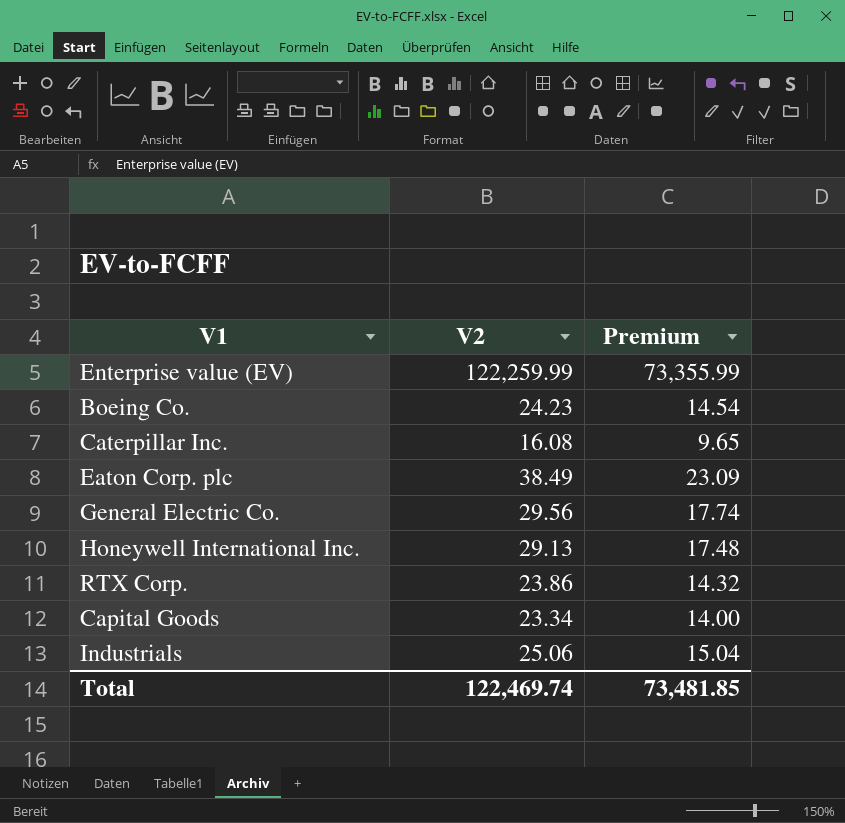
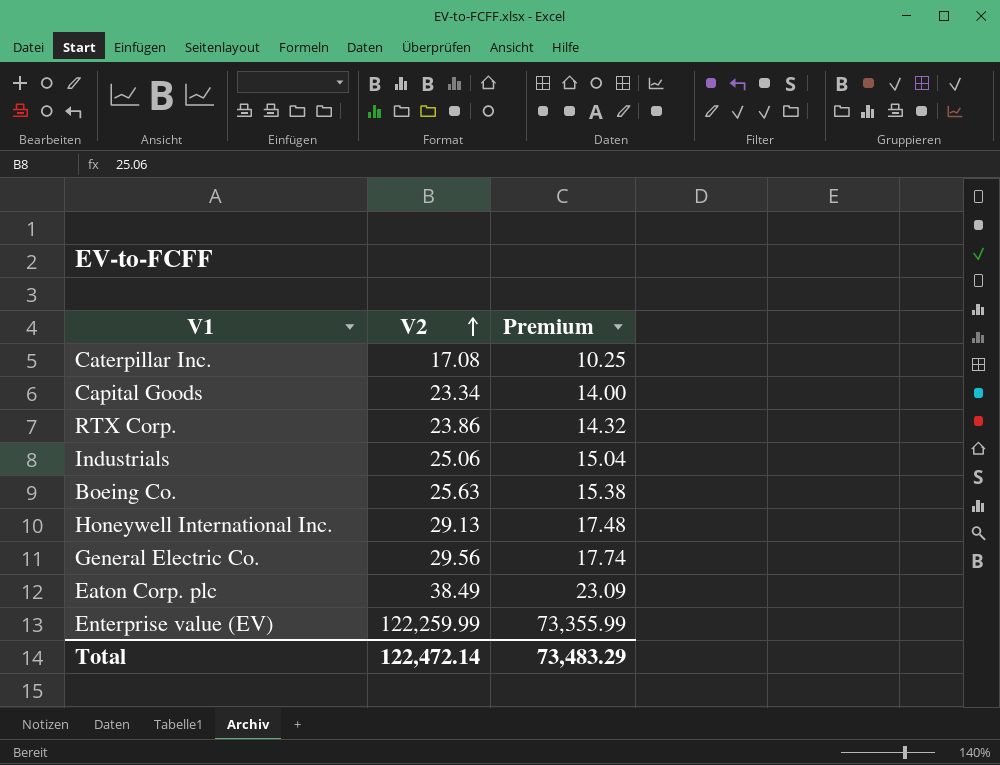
row order: none -> V2 ascending
Caterpillar Inc. | V2: 16.08 -> 17.08
Caterpillar Inc. | Premium: 9.65 -> 10.25
Boeing Co. | V2: 24.23 -> 25.63
Boeing Co. | Premium: 14.54 -> 15.38
Total | V2: 122,469.74 -> 122,472.14
Total | Premium: 73,481.85 -> 73,483.29

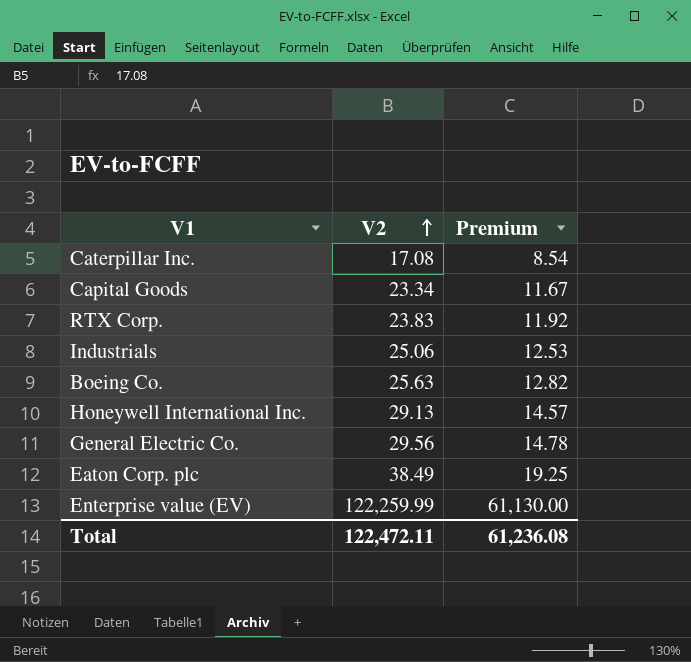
column Premium | formula: [V2] * 0.6 -> [V2] * 0.5
RTX Corp. | V2: 23.86 -> 23.83
Total | V2: 122,472.14 -> 122,472.11
Total | Premium: 73,483.29 -> 61,236.08

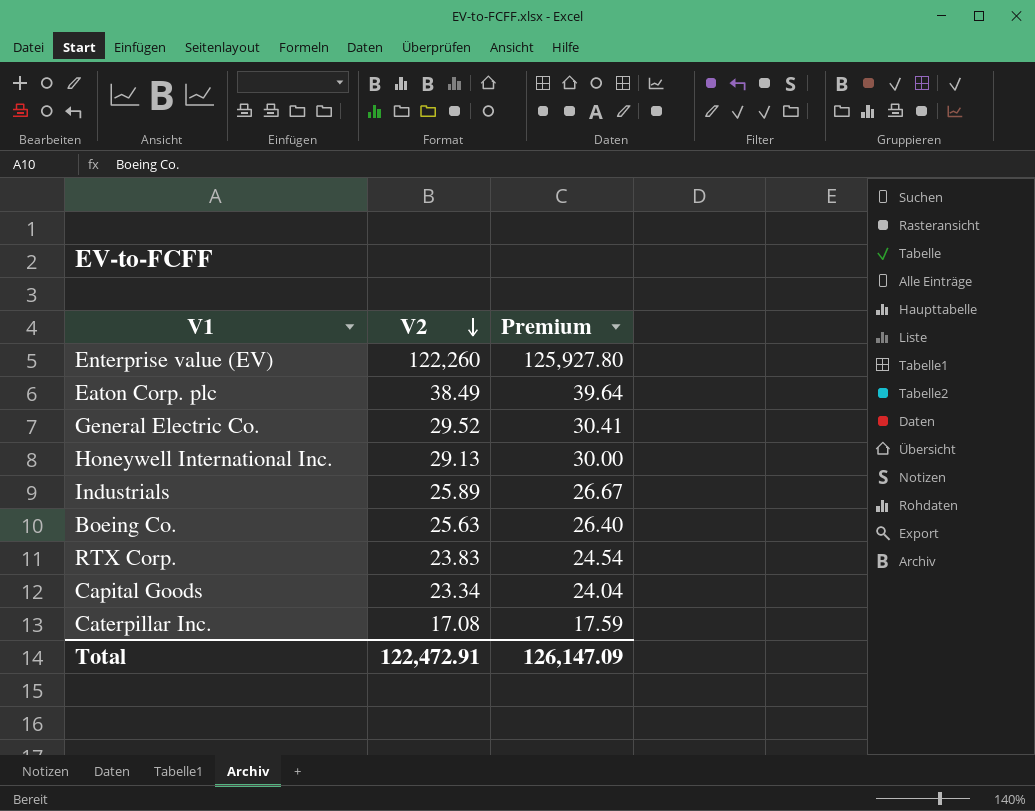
row order: V2 ascending -> V2 descending
column Premium | formula: [V2] * 0.5 -> [V2] * 1.03
Enterprise value (EV) | V2: 122,259.99 -> 122,260
General Electric Co. | V2: 29.56 -> 29.52
Industrials | V2: 25.06 -> 25.89
Total | V2: 122,472.11 -> 122,472.91
Total | Premium: 61,236.08 -> 126,147.09

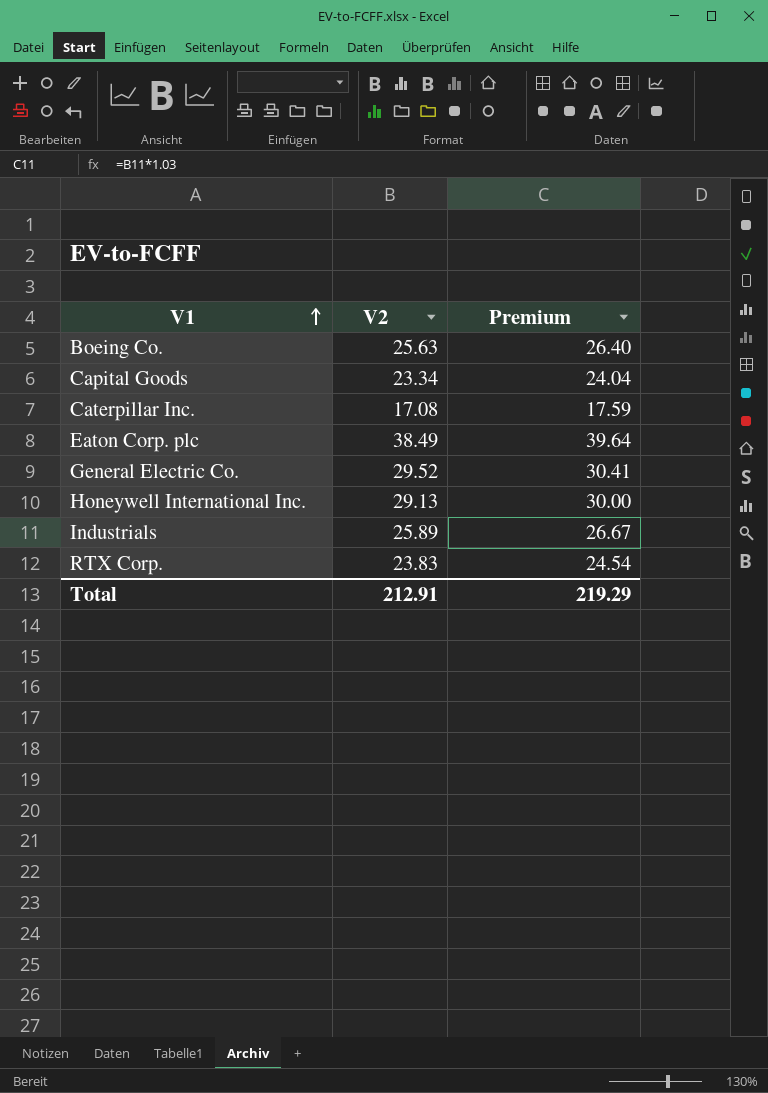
row order: V2 descending -> V1 ascending
row Enterprise value (EV): 122,260 | 125,927.80 -> none
Total | V2: 122,472.91 -> 212.91
Total | Premium: 126,147.09 -> 219.29

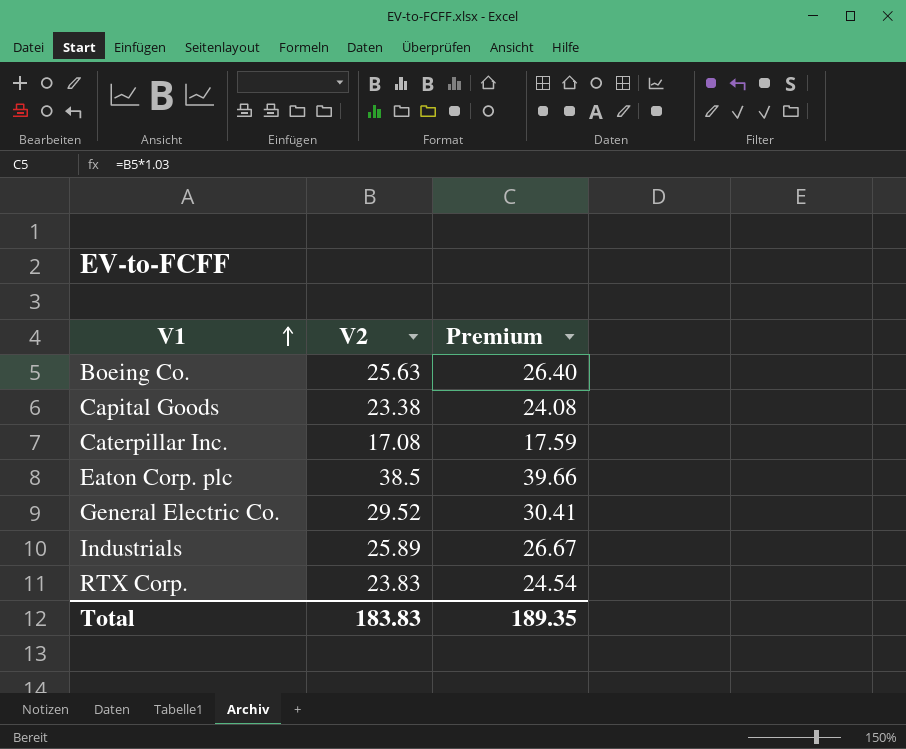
row Honeywell International Inc.: 29.13 | 30.00 -> none
Capital Goods | V2: 23.34 -> 23.38
Capital Goods | Premium: 24.04 -> 24.08
Eaton Corp. plc | V2: 38.49 -> 38.5
Eaton Corp. plc | Premium: 39.64 -> 39.66
Total | V2: 212.91 -> 183.83
Total | Premium: 219.29 -> 189.35

